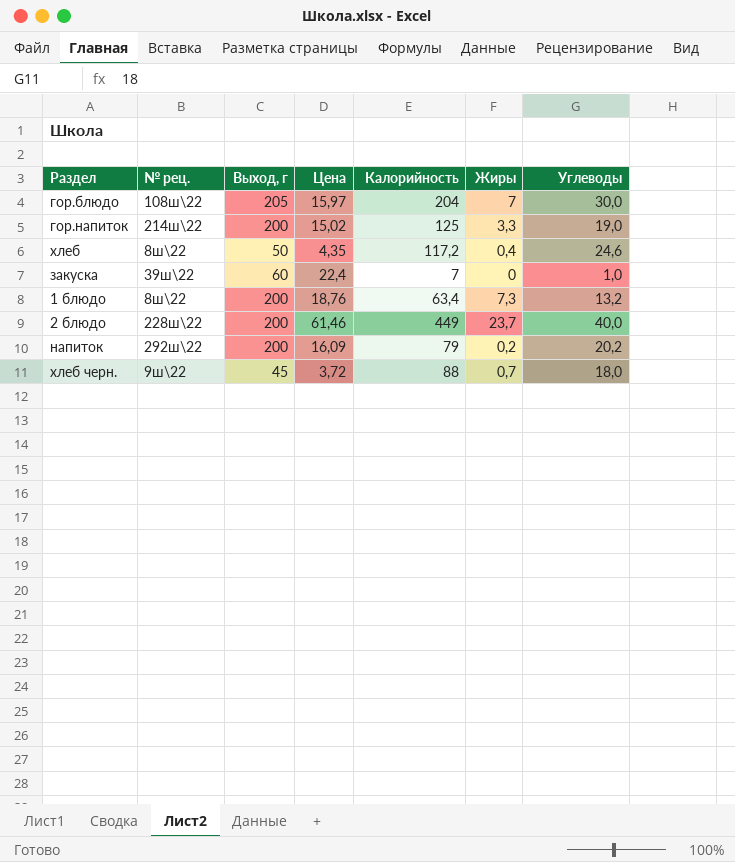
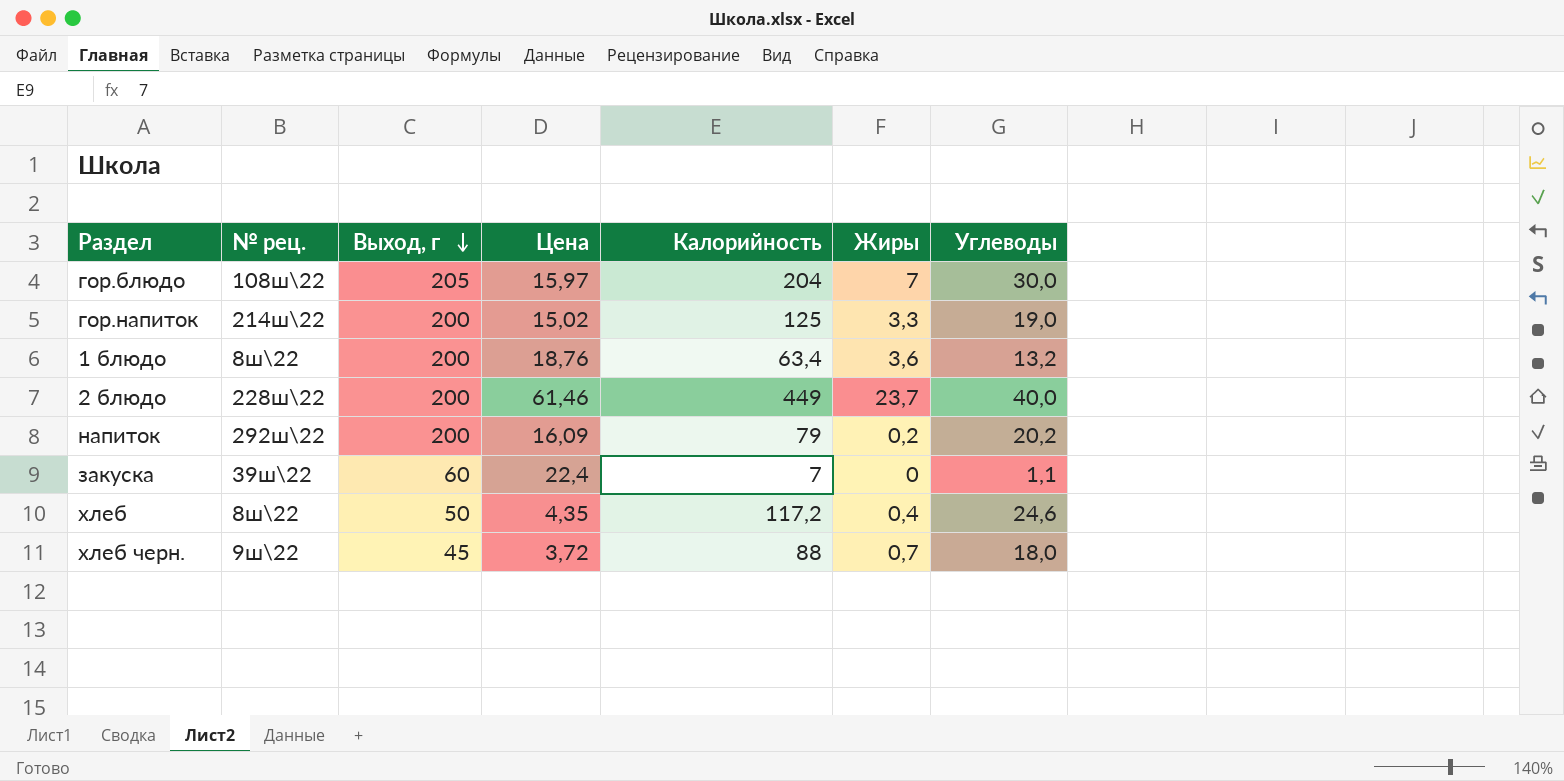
row order: none -> Выход, г descending
1 блюдо | Жиры: 7,3 -> 3,6
закуска | Углеводы: 1,0 -> 1,1

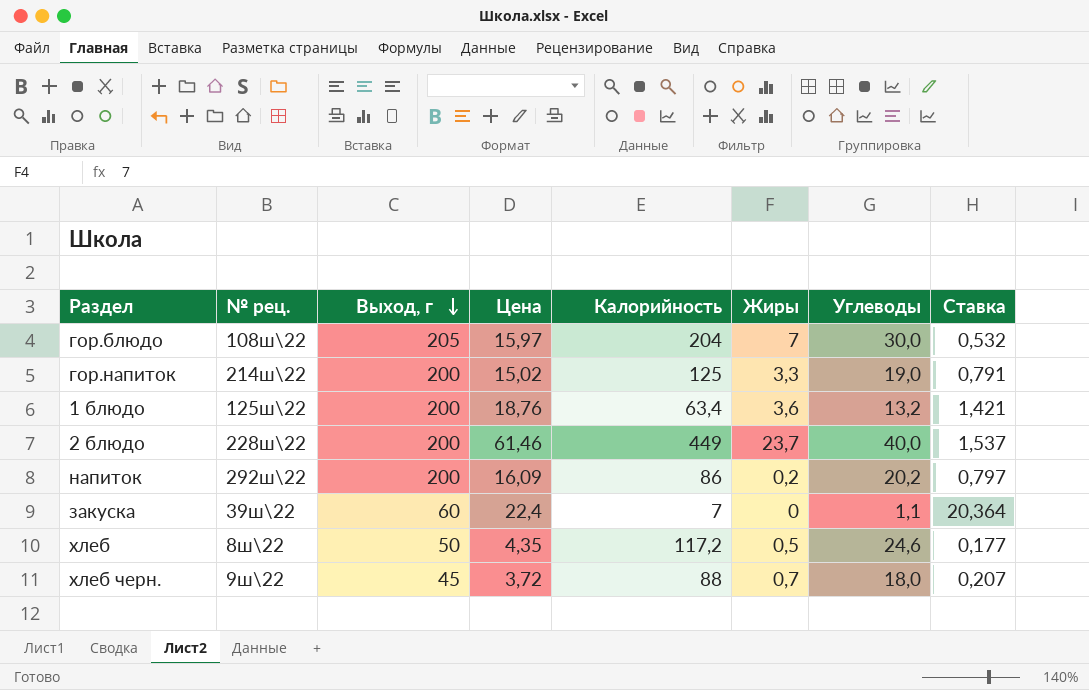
column Ставка | formula: none -> [Цена] / [Углеводы]
1 блюдо | № рец.: 8ш\22 -> 125ш\22
напиток | Калорийность: 79 -> 86
хлеб | Жиры: 0,4 -> 0,5

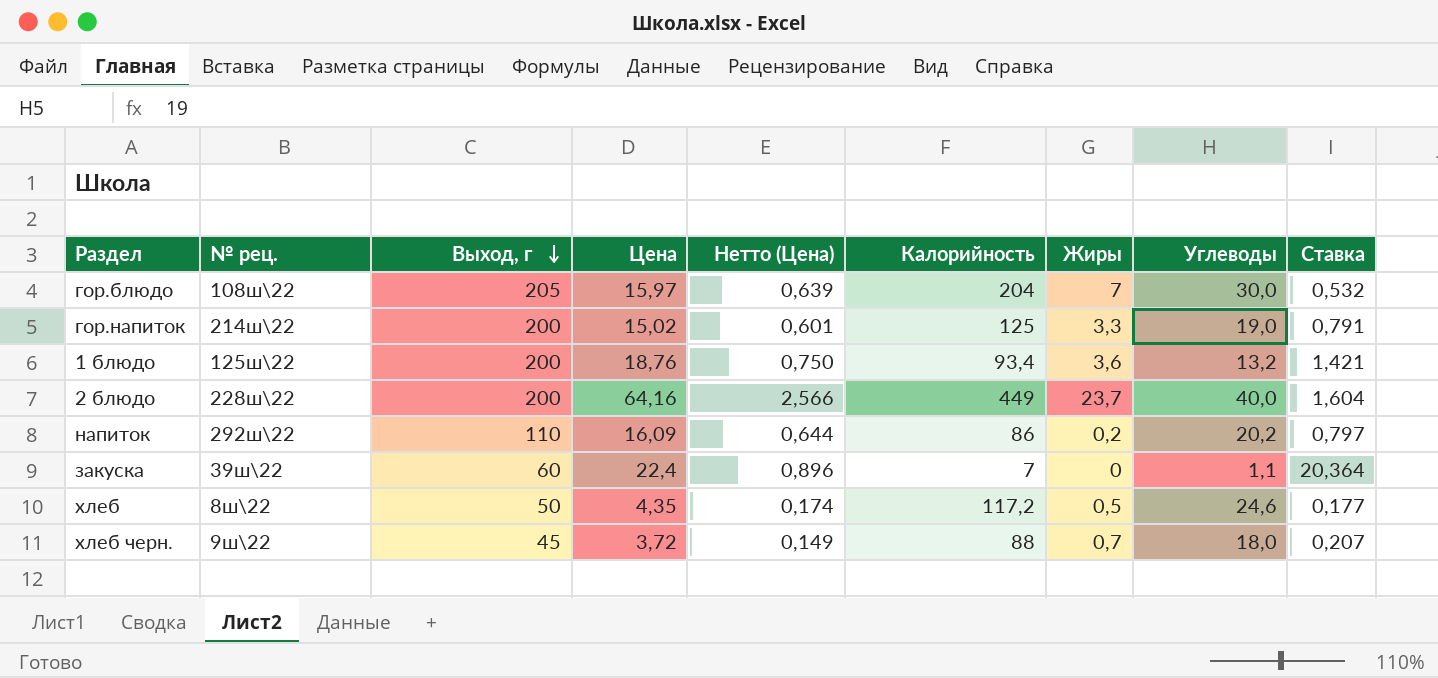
column Нетто (Цена) | formula: none -> [Цена] * 0,04
1 блюдо | Калорийность: 63,4 -> 93,4
2 блюдо | Цена: 61,46 -> 64,16
2 блюдо | Ставка: 1,537 -> 1,604
напиток | Выход, г: 200 -> 110

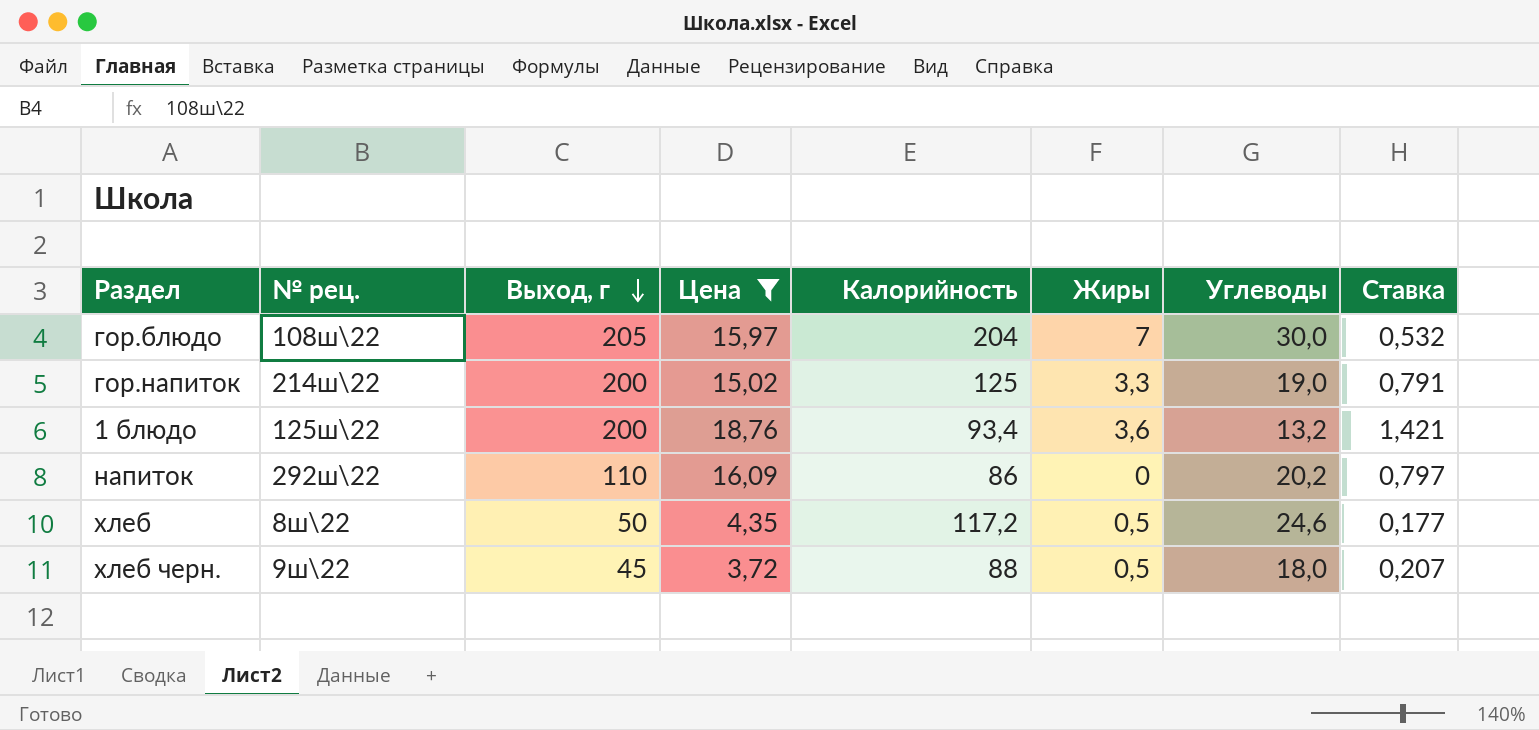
filter: none -> Цена <= 18,76
column Нетто (Цена) | formula: [Цена] * 0,04 -> none
напиток | Жиры: 0,2 -> 0
хлеб черн. | Жиры: 0,7 -> 0,5

